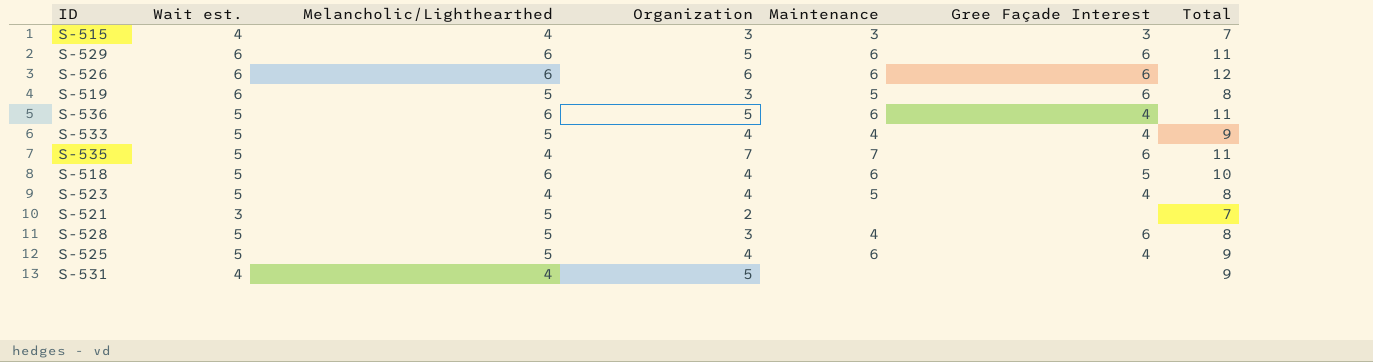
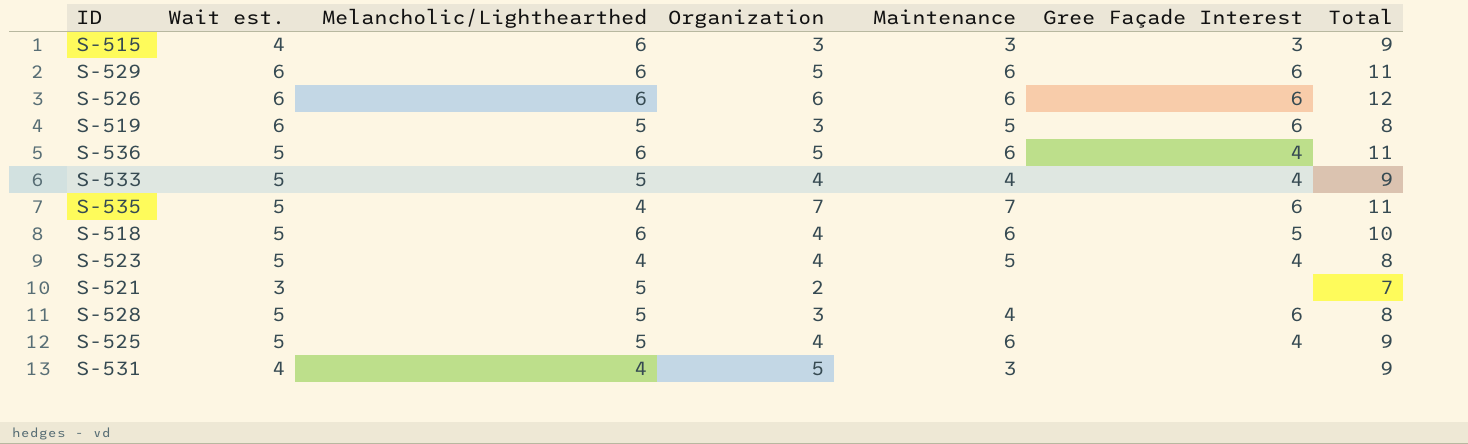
S-515 | Melancholic/Lighthearthed: 4 -> 6
S-515 | Total: 7 -> 9
S-531 | Maintenance: none -> 3

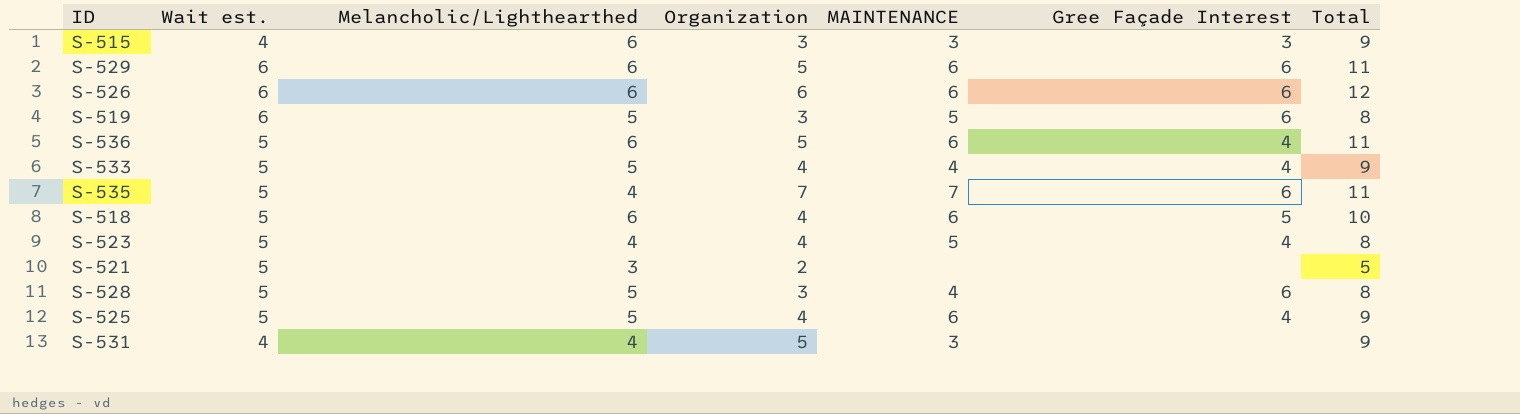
column name: Maintenance -> MAINTENANCE
S-521 | Wait est.: 3 -> 5
S-521 | Melancholic/Lighthearthed: 5 -> 3
S-521 | Total: 7 -> 5

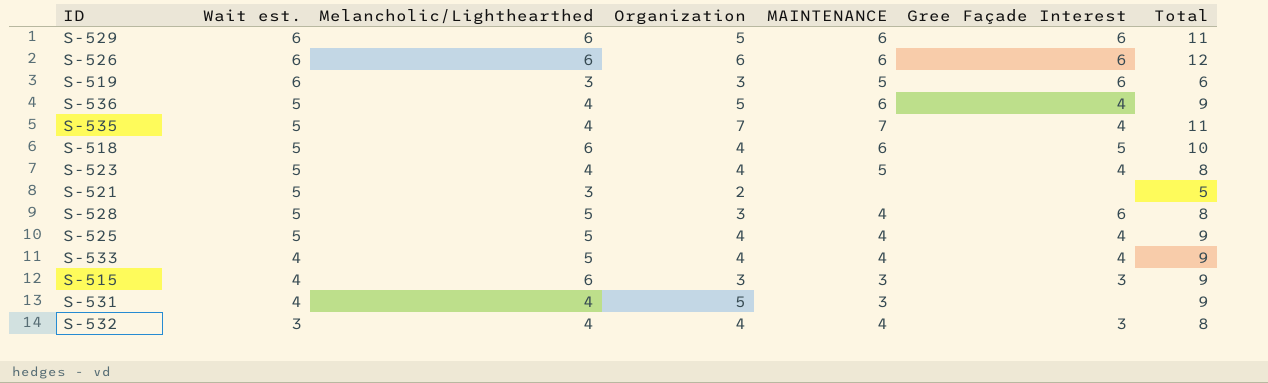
row order: none -> Wait est. descending
S-519 | Melancholic/Lighthearthed: 5 -> 3
S-519 | Total: 8 -> 6
S-536 | Melancholic/Lighthearthed: 6 -> 4
S-536 | Total: 11 -> 9
S-535 | Gree Façade Interest: 6 -> 4
S-525 | MAINTENANCE: 6 -> 4
S-533 | Wait est.: 5 -> 4
row S-532: none -> 3 | 4 | 4 | 4 | 3 | 8

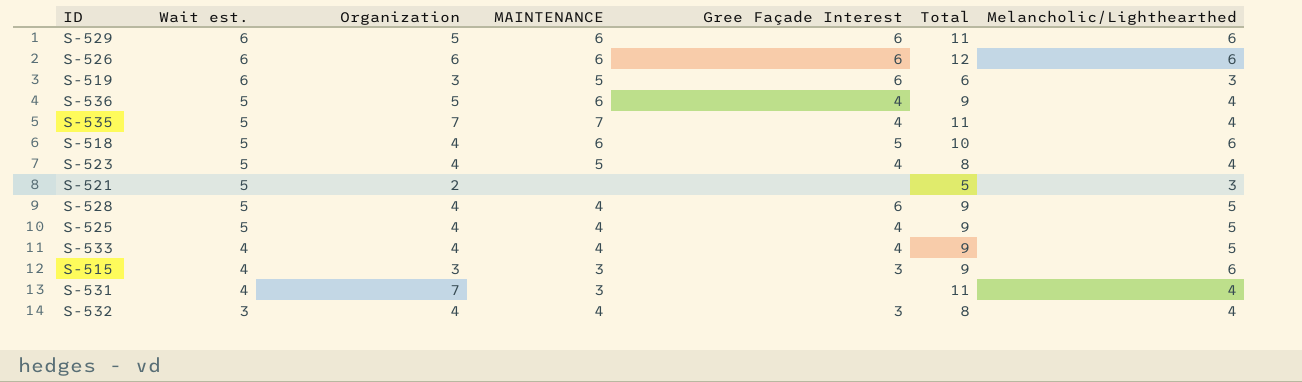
column Melancholic/Lighthearthed | position: 3 -> 7
S-528 | Organization: 3 -> 4
S-528 | Total: 8 -> 9
S-531 | Organization: 5 -> 7
S-531 | Total: 9 -> 11

